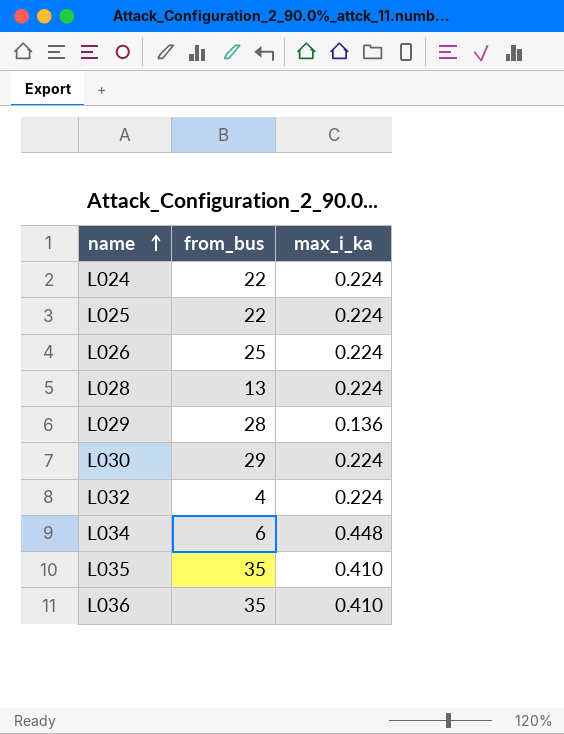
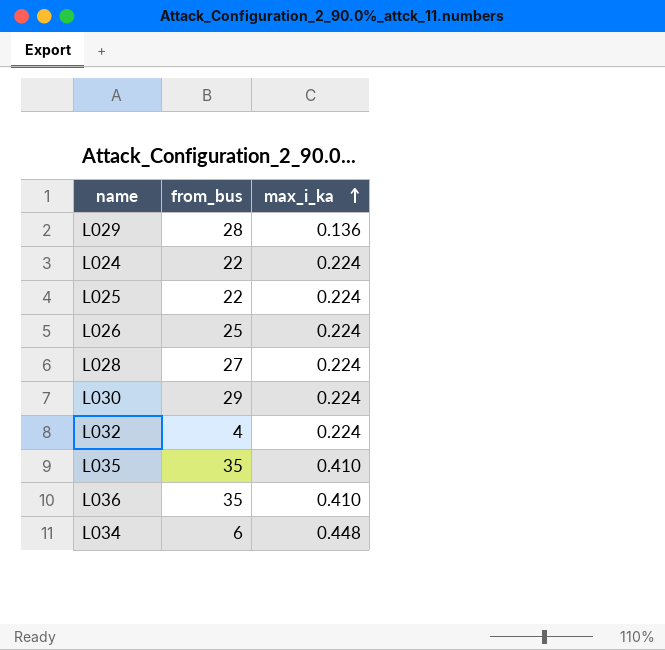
row order: name ascending -> max_i_ka ascending
L028 | from_bus: 13 -> 27

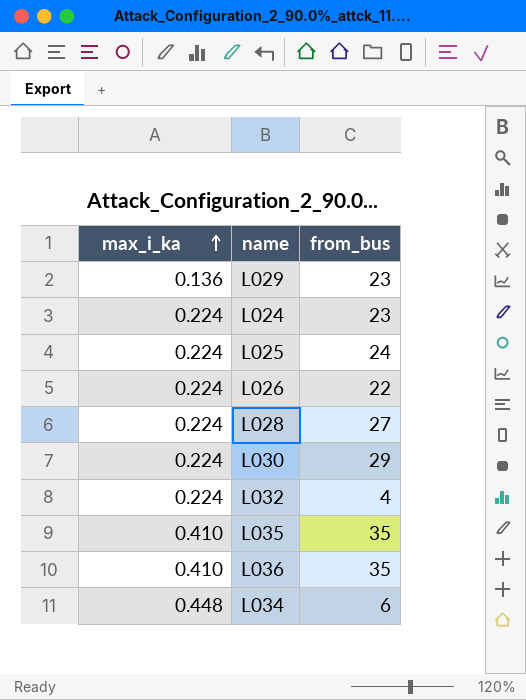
column max_i_ka | position: 3 -> 1
L029 | from_bus: 28 -> 23
L024 | from_bus: 22 -> 23
L025 | from_bus: 22 -> 24
L026 | from_bus: 25 -> 22

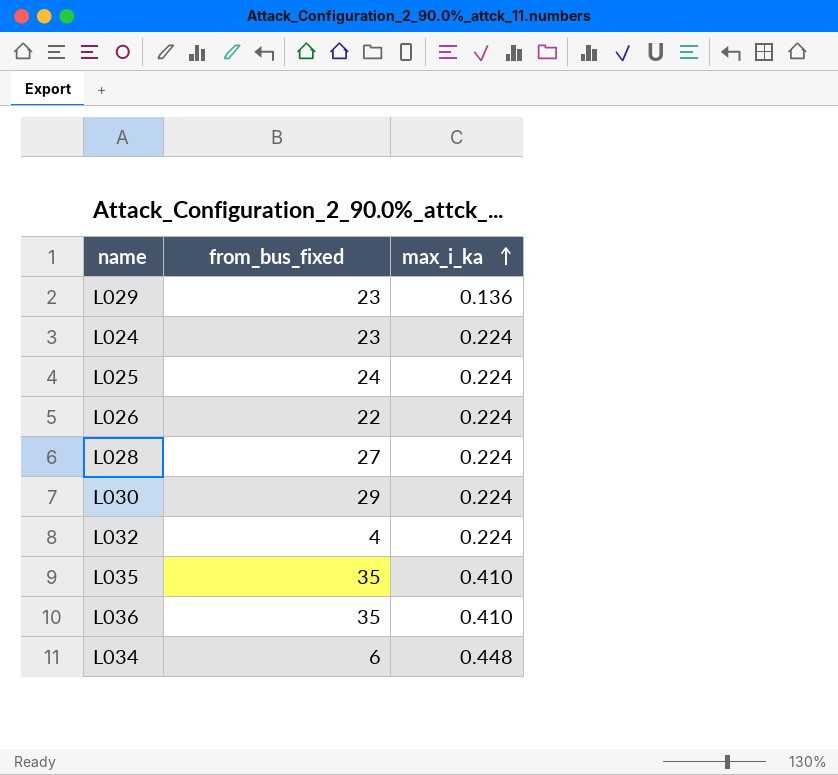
column name: from_bus -> from_bus_fixed
column max_i_ka | position: 1 -> 3

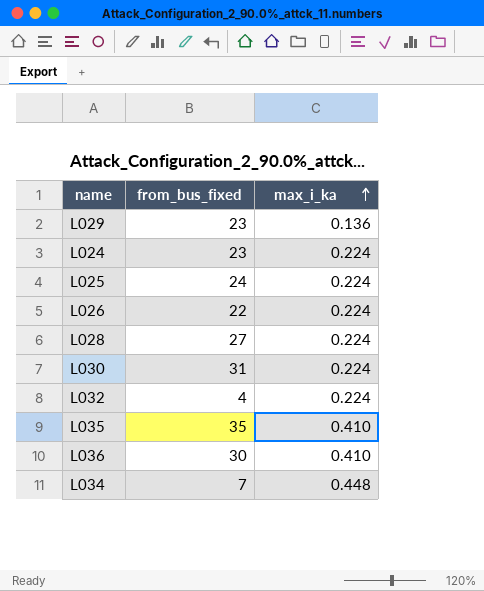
L030 | from_bus_fixed: 29 -> 31
L036 | from_bus_fixed: 35 -> 30
L034 | from_bus_fixed: 6 -> 7

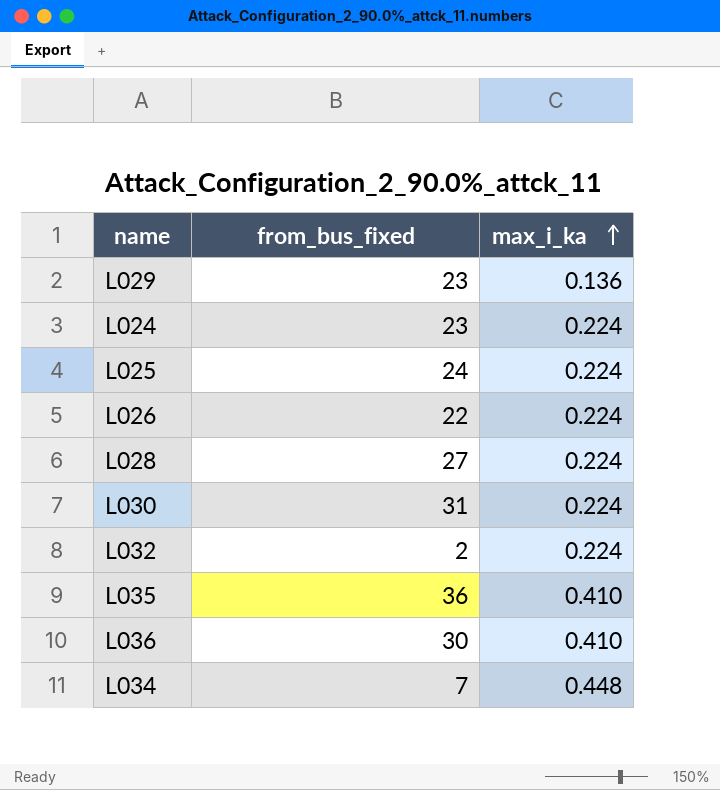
L032 | from_bus_fixed: 4 -> 2
L035 | from_bus_fixed: 35 -> 36

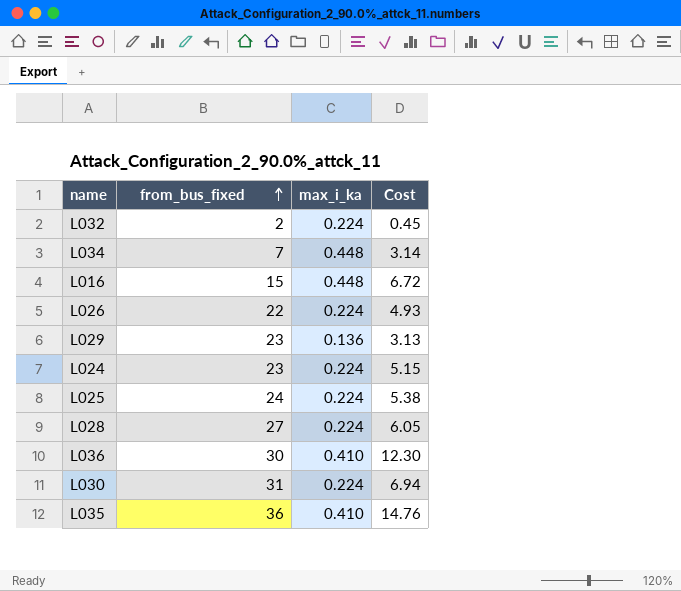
row order: max_i_ka ascending -> from_bus_fixed ascending
column Cost | formula: none -> [from_bus_fixed] * [max_i_ka]
row L016: none -> 15 | 0.448 | 6.72

